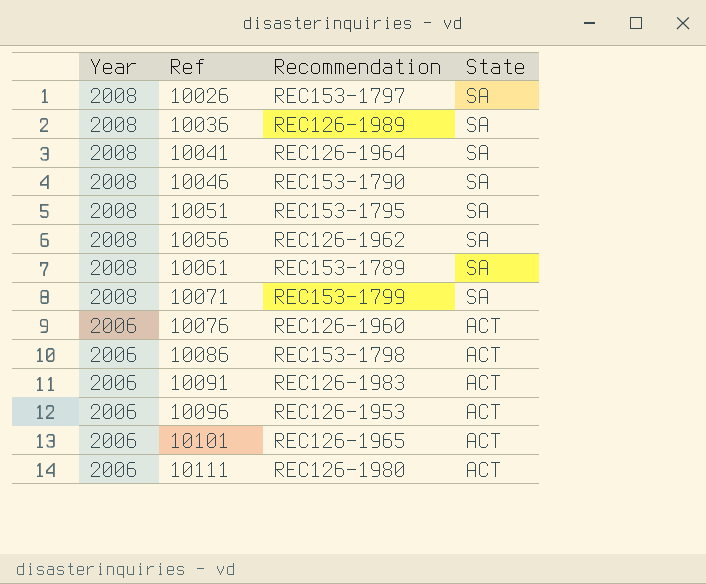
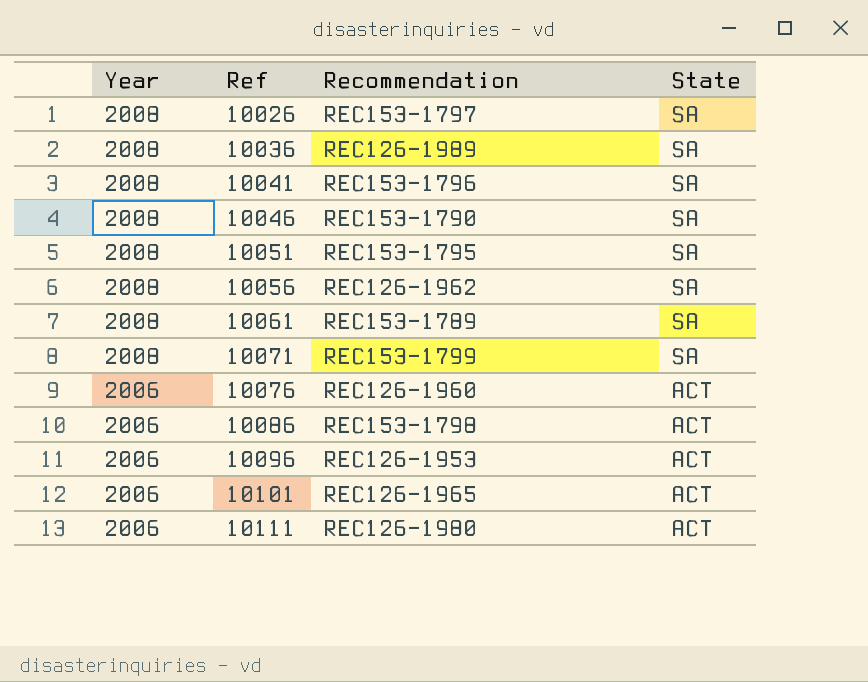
row 10091: 2006 | REC126-1983 | ACT -> none
10041 | Recommendation: REC126-1964 -> REC153-1796

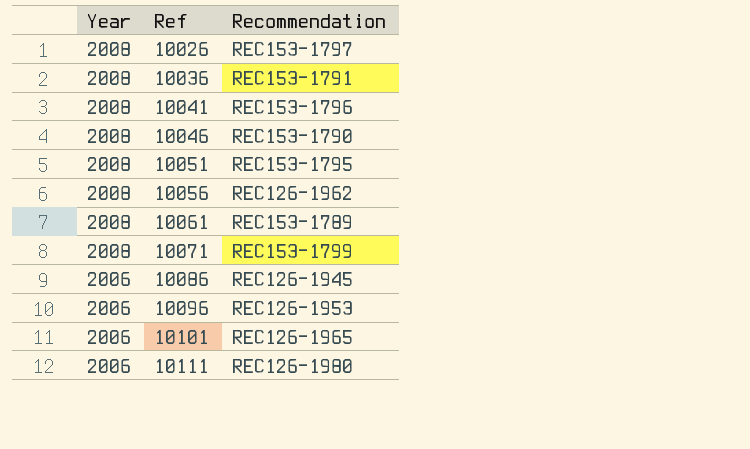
column State | position: 4 -> none
row 10076: 2006 | REC126-1960 | ACT -> none
10036 | Recommendation: REC126-1989 -> REC153-1791
10086 | Recommendation: REC153-1798 -> REC126-1945

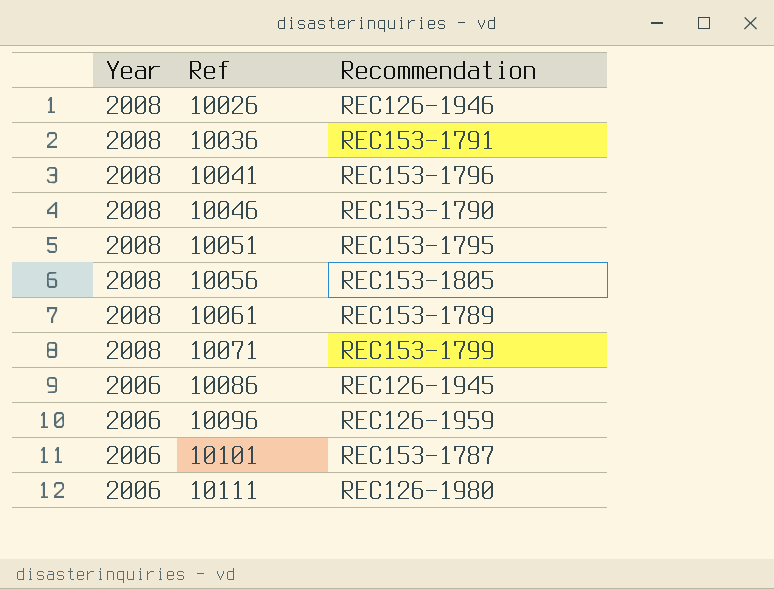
10026 | Recommendation: REC153-1797 -> REC126-1946
10056 | Recommendation: REC126-1962 -> REC153-1805
10096 | Recommendation: REC126-1953 -> REC126-1959
10101 | Recommendation: REC126-1965 -> REC153-1787

